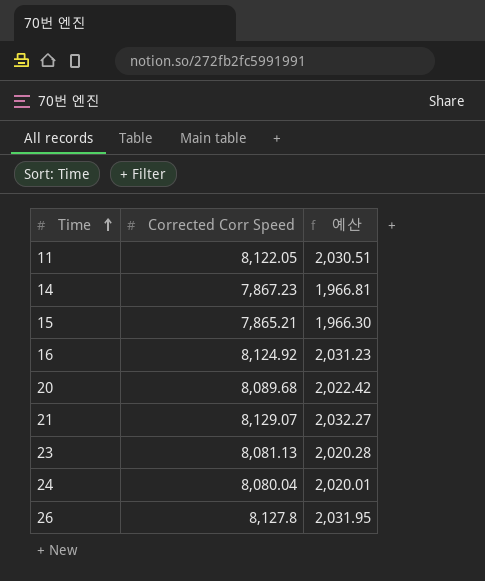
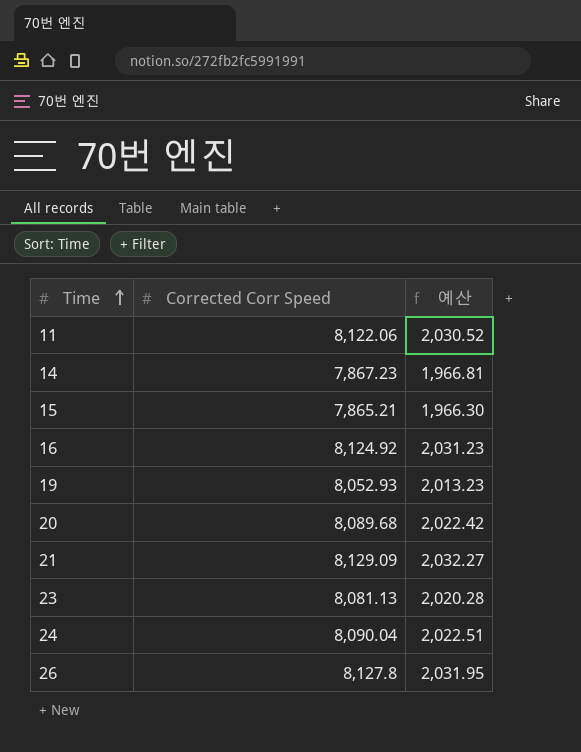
11 | Corrected Corr Speed: 8,122.05 -> 8,122.06
11 | 예산: 2,030.51 -> 2,030.52
row 19: none -> 8,052.93 | 2,013.23
21 | Corrected Corr Speed: 8,129.07 -> 8,129.09
24 | Corrected Corr Speed: 8,080.04 -> 8,090.04
24 | 예산: 2,020.01 -> 2,022.51

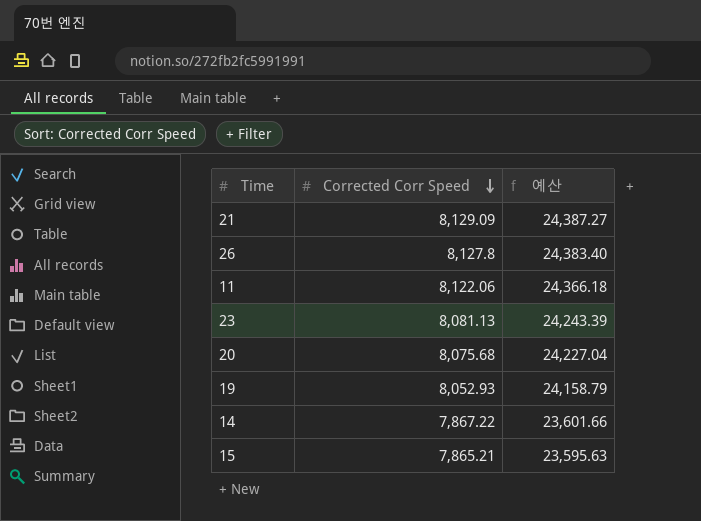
row order: Time ascending -> Corrected Corr Speed descending
column 예산 | formula: [Corrected Corr Speed] * 0.25 -> [Corrected Corr Speed] * 3
row 16: 8,124.92 | 2,031.23 -> none
row 24: 8,090.04 | 2,022.51 -> none
20 | Corrected Corr Speed: 8,089.68 -> 8,075.68
14 | Corrected Corr Speed: 7,867.23 -> 7,867.22

